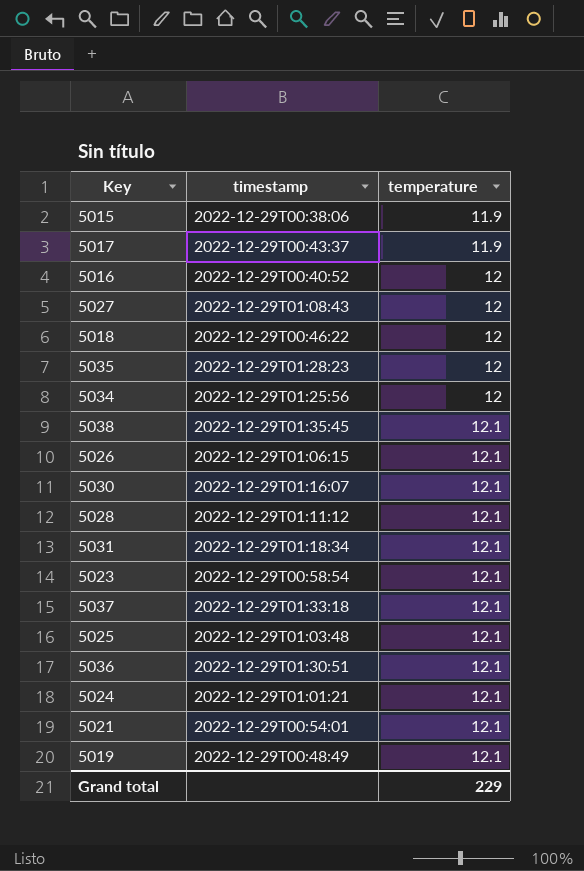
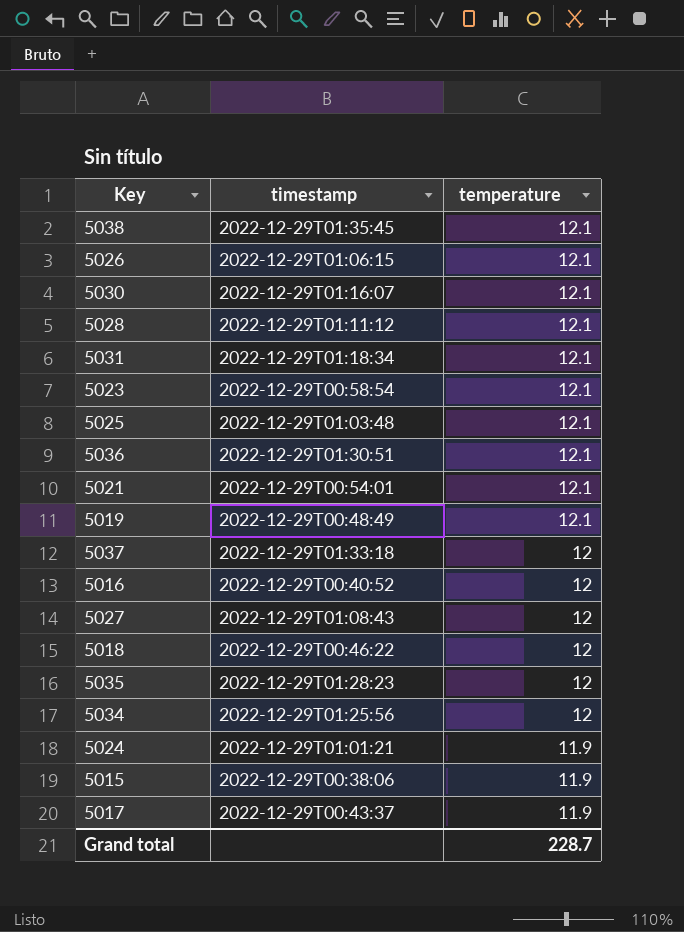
row order: temperature ascending -> temperature descending
5037 | temperature: 12.1 -> 12
5024 | temperature: 12.1 -> 11.9
Grand total | temperature: 229 -> 228.7

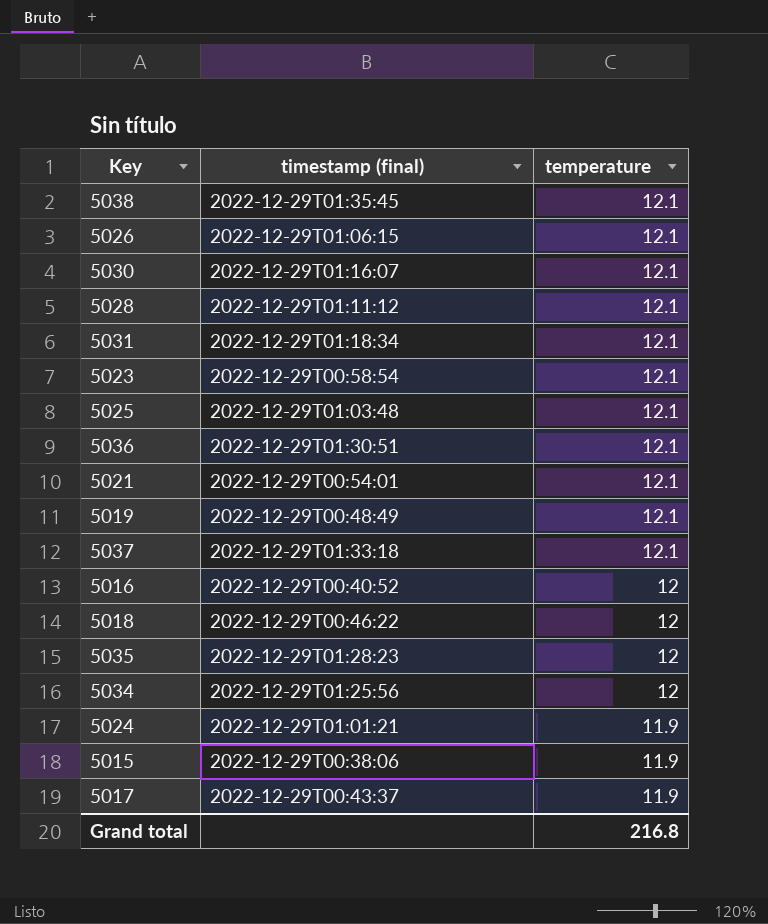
column name: timestamp -> timestamp (final)
row 5027: 2022-12-29T01:08:43 | 12 -> none
5037 | temperature: 12 -> 12.1
Grand total | temperature: 228.7 -> 216.8

